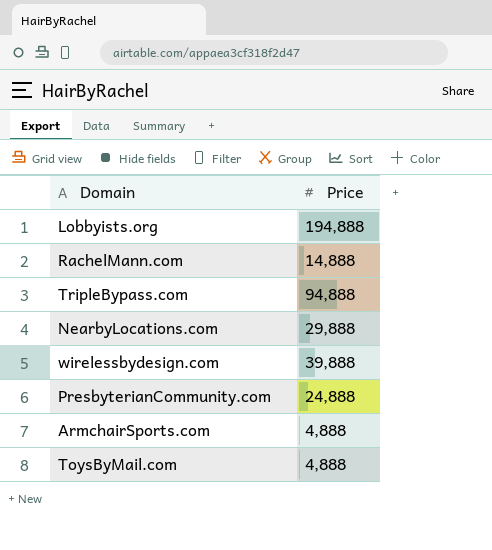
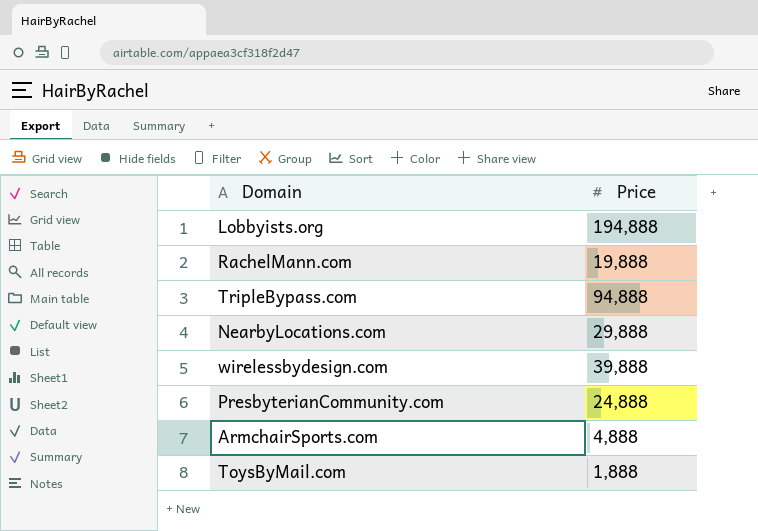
RachelMann.com | Price: 14,888 -> 19,888
ToysByMail.com | Price: 4,888 -> 1,888

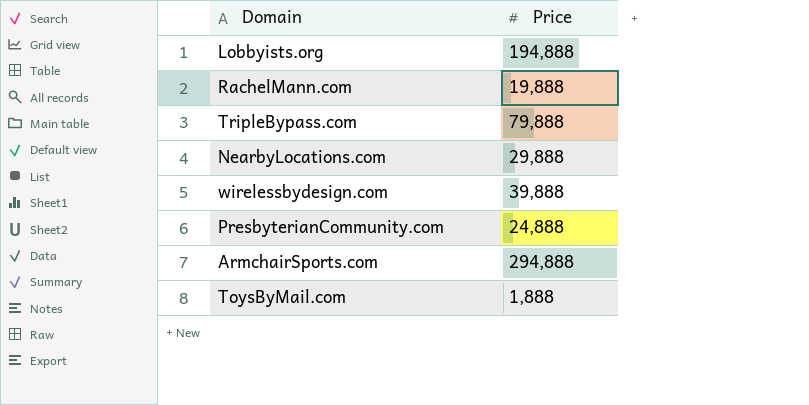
TripleBypass.com | Price: 94,888 -> 79,888
ArmchairSports.com | Price: 4,888 -> 294,888

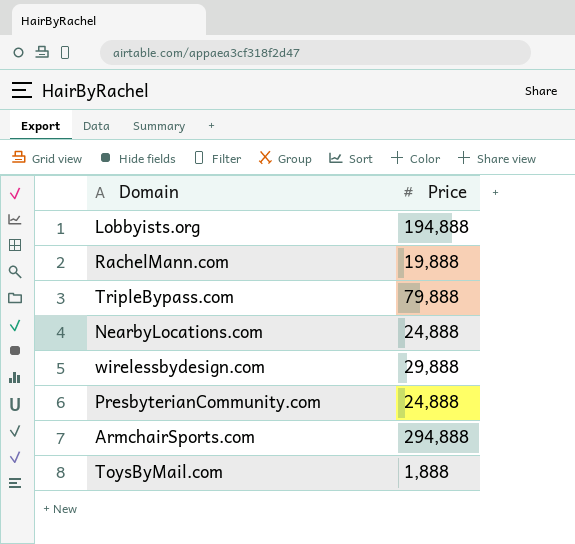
NearbyLocations.com | Price: 29,888 -> 24,888
wirelessbydesign.com | Price: 39,888 -> 29,888

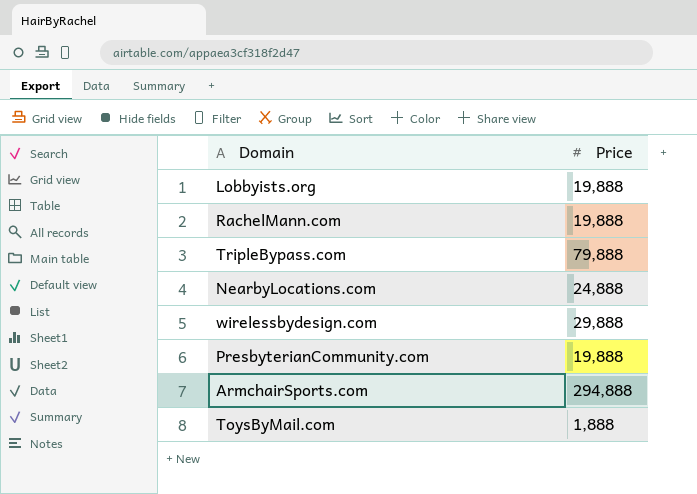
Lobbyists.org | Price: 194,888 -> 19,888
PresbyterianCommunity.com | Price: 24,888 -> 19,888

